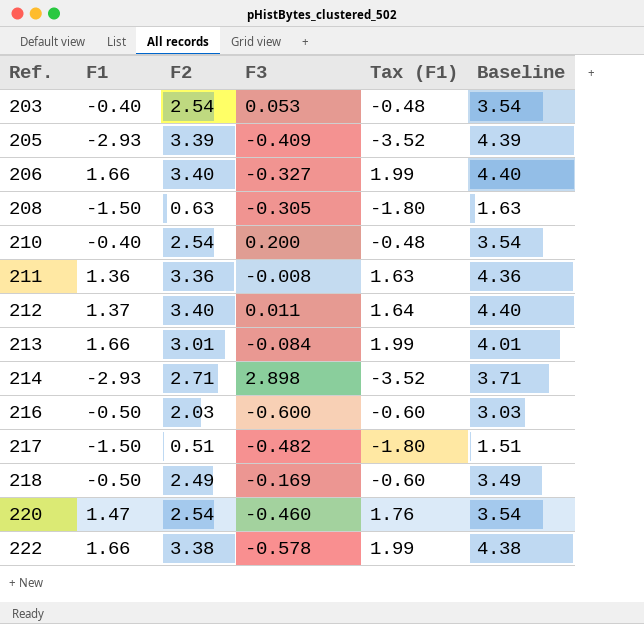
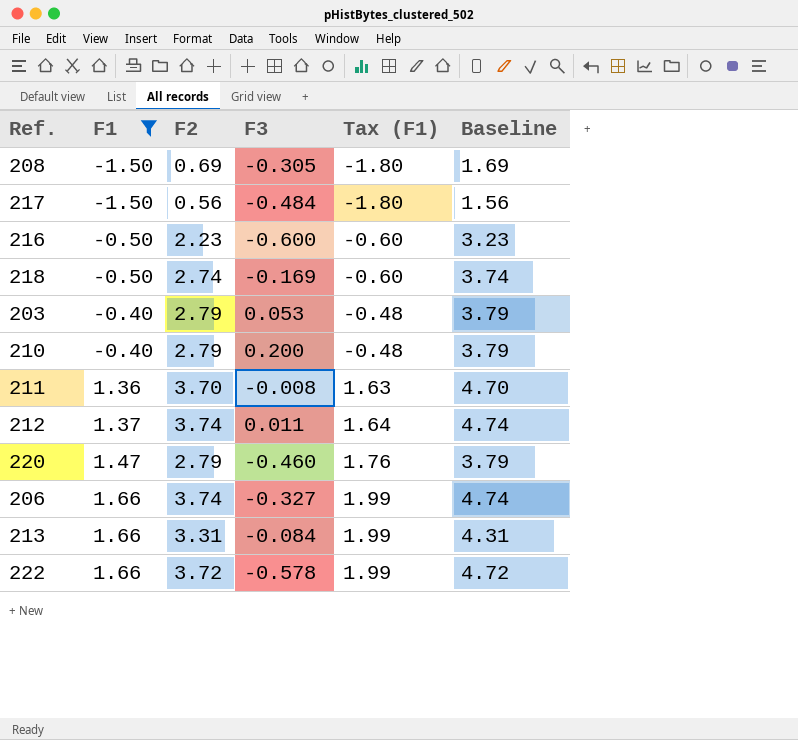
filter: none -> F1 != -2.93
row order: Ref. ascending -> F1 ascending
208 | F2: 0.63 -> 0.69
208 | Baseline: 1.63 -> 1.69
217 | F2: 0.51 -> 0.56
217 | F3: -0.482 -> -0.484
217 | Baseline: 1.51 -> 1.56
216 | F2: 2.03 -> 2.23
216 | Baseline: 3.03 -> 3.23
218 | F2: 2.49 -> 2.74
218 | Baseline: 3.49 -> 3.74
203 | F2: 2.54 -> 2.79
203 | Baseline: 3.54 -> 3.79
210 | F2: 2.54 -> 2.79
210 | Baseline: 3.54 -> 3.79
211 | F2: 3.36 -> 3.70
211 | Baseline: 4.36 -> 4.70
212 | F2: 3.40 -> 3.74
212 | Baseline: 4.40 -> 4.74
220 | F2: 2.54 -> 2.79
220 | Baseline: 3.54 -> 3.79
206 | F2: 3.40 -> 3.74
206 | Baseline: 4.40 -> 4.74
213 | F2: 3.01 -> 3.31
213 | Baseline: 4.01 -> 4.31
222 | F2: 3.38 -> 3.72
222 | Baseline: 4.38 -> 4.72

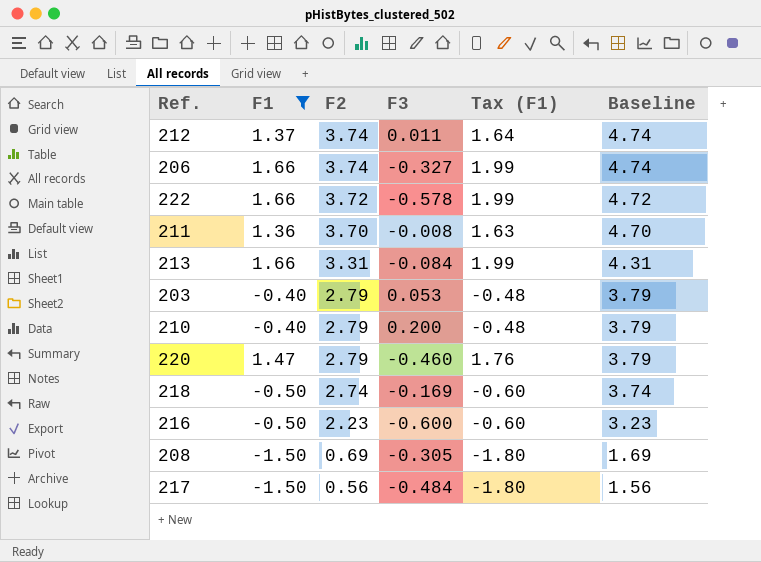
row order: F1 ascending -> F2 descending

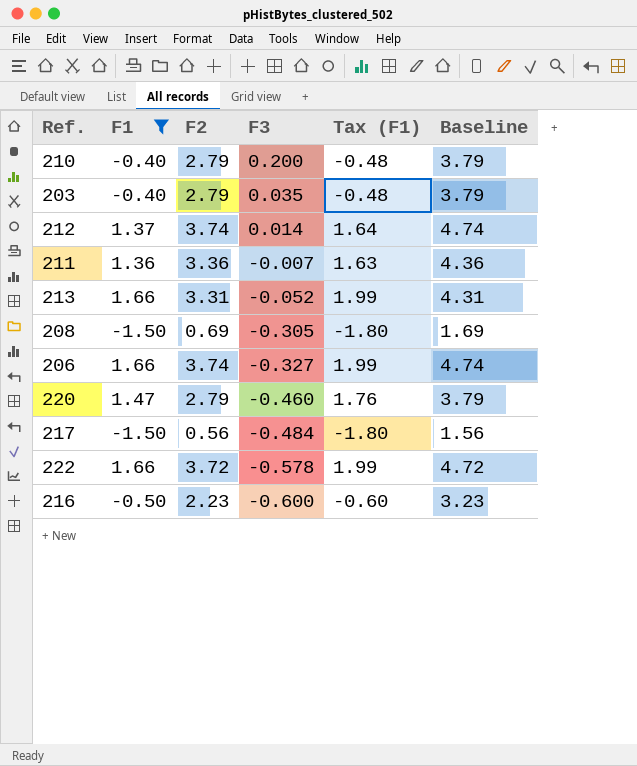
row order: F2 descending -> F3 descending
row 218: -0.50 | 2.74 | -0.169 | -0.60 | 3.74 -> none
203 | F3: 0.053 -> 0.035
212 | F3: 0.011 -> 0.014
211 | F2: 3.70 -> 3.36
211 | F3: -0.008 -> -0.007
211 | Baseline: 4.70 -> 4.36
213 | F3: -0.084 -> -0.052

